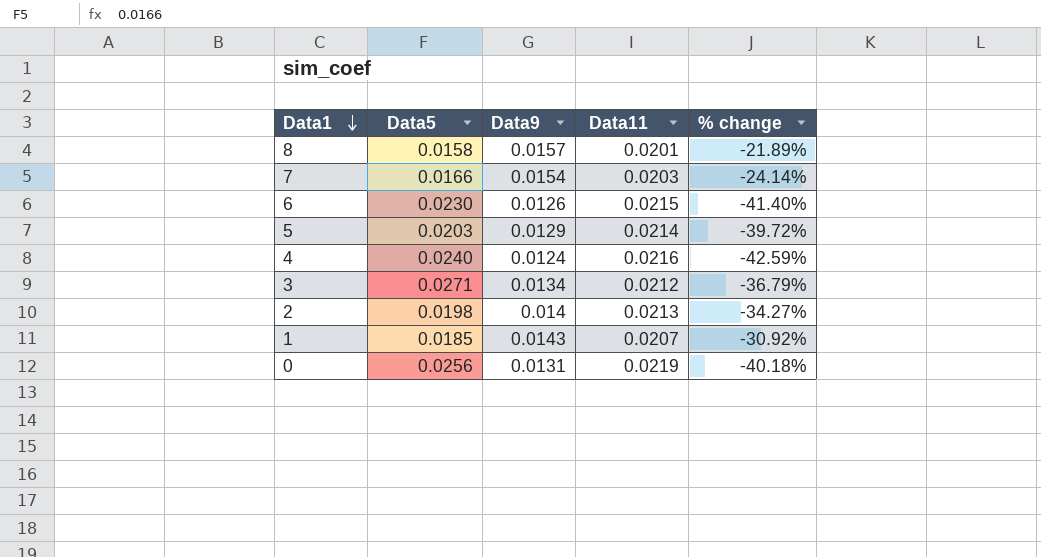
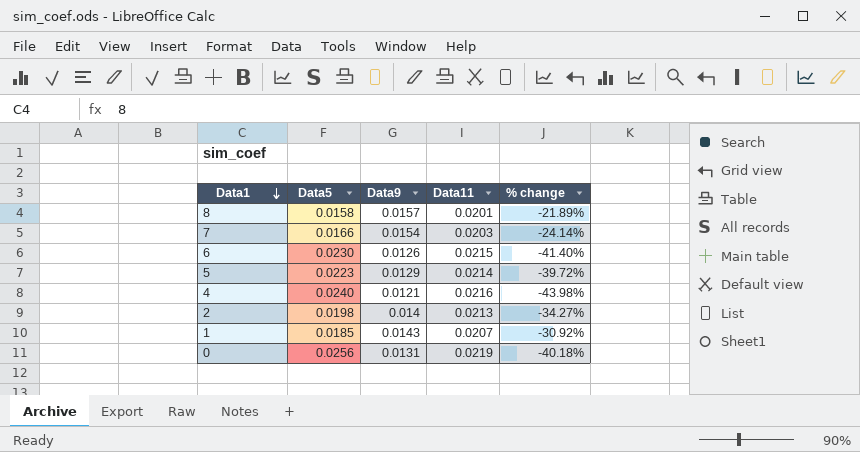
row 3: 0.0271 | 0.0134 | 0.0212 | -36.79% -> none
5 | Data5: 0.0203 -> 0.0223
4 | Data9: 0.0124 -> 0.0121
4 | % change: -42.59% -> -43.98%

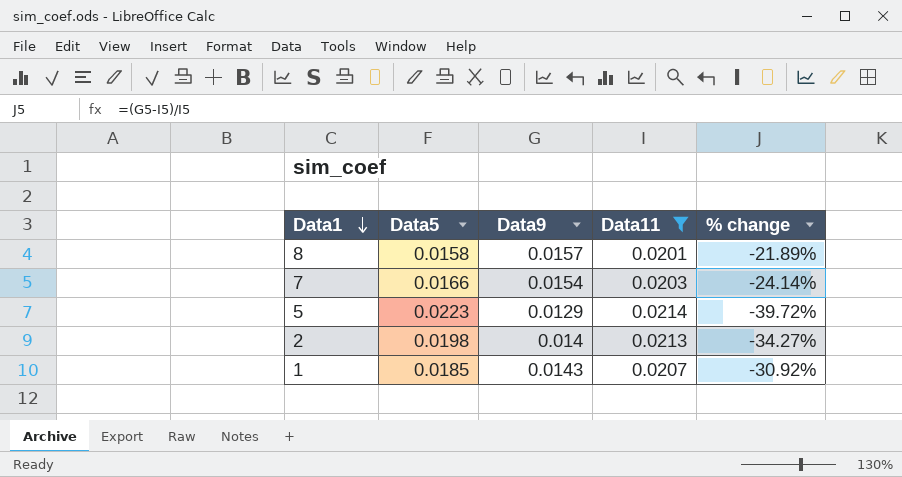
filter: none -> Data11 <= 0.0214

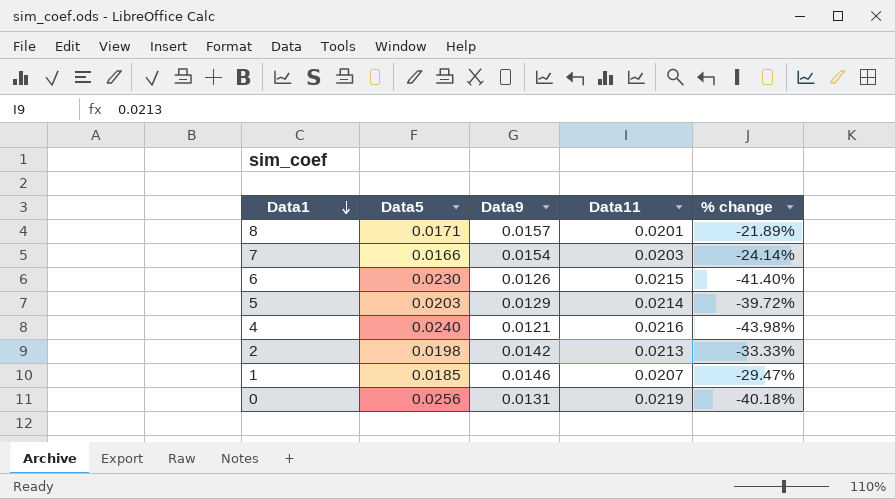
filter: Data11 <= 0.0214 -> none
8 | Data5: 0.0158 -> 0.0171
5 | Data5: 0.0223 -> 0.0203
2 | Data9: 0.014 -> 0.0142
2 | % change: -34.27% -> -33.33%
1 | Data9: 0.0143 -> 0.0146
1 | % change: -30.92% -> -29.47%

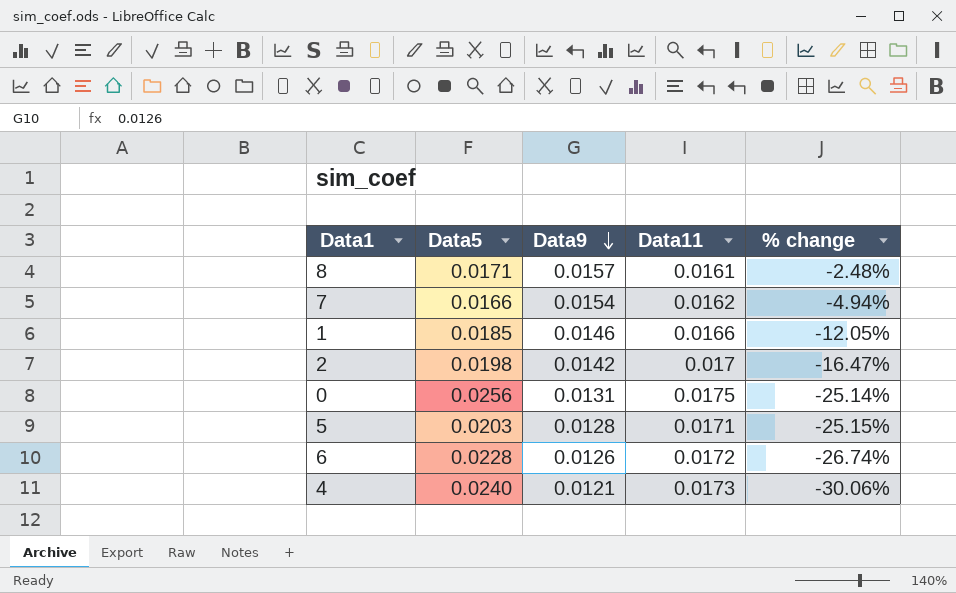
row order: Data1 descending -> Data9 descending
8 | Data11: 0.0201 -> 0.0161
8 | % change: -21.89% -> -2.48%
7 | Data11: 0.0203 -> 0.0162
7 | % change: -24.14% -> -4.94%
1 | Data11: 0.0207 -> 0.0166
1 | % change: -29.47% -> -12.05%
2 | Data11: 0.0213 -> 0.017
2 | % change: -33.33% -> -16.47%
0 | Data11: 0.0219 -> 0.0175
0 | % change: -40.18% -> -25.14%
5 | Data9: 0.0129 -> 0.0128
5 | Data11: 0.0214 -> 0.0171
5 | % change: -39.72% -> -25.15%
6 | Data5: 0.0230 -> 0.0228
6 | Data11: 0.0215 -> 0.0172
6 | % change: -41.40% -> -26.74%
4 | Data11: 0.0216 -> 0.0173
4 | % change: -43.98% -> -30.06%

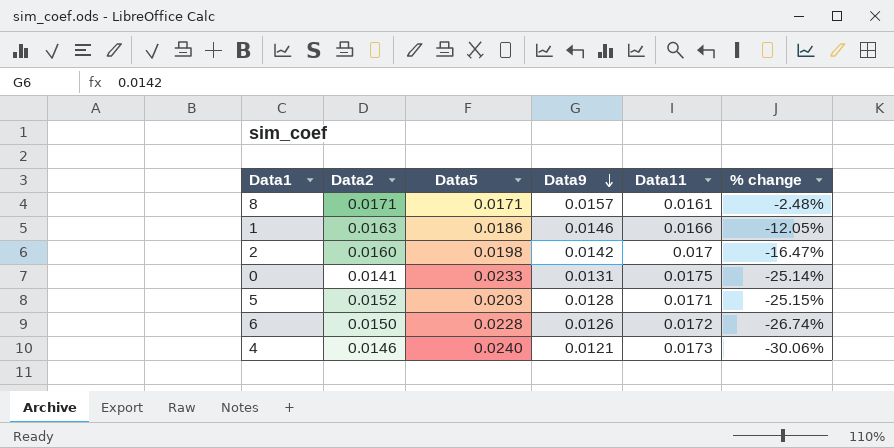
column Data2 | position: none -> 2
row 7: 0.0166 | 0.0154 | 0.0162 | -4.94% -> none
1 | Data5: 0.0185 -> 0.0186
0 | Data5: 0.0256 -> 0.0233

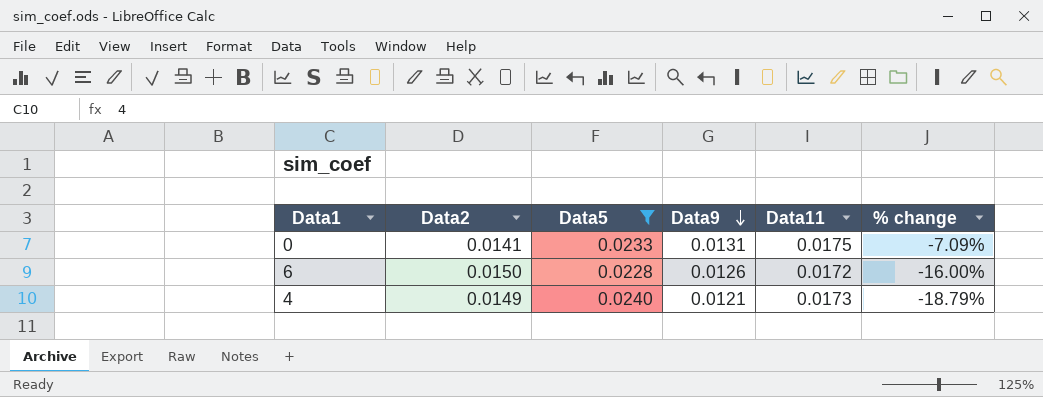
filter: none -> Data5 >= 0.0228
column % change | formula: ([Data9] - [Data11]) / [Data11] -> ([Data9] - [Data2]) / [Data2]
4 | Data2: 0.0146 -> 0.0149

